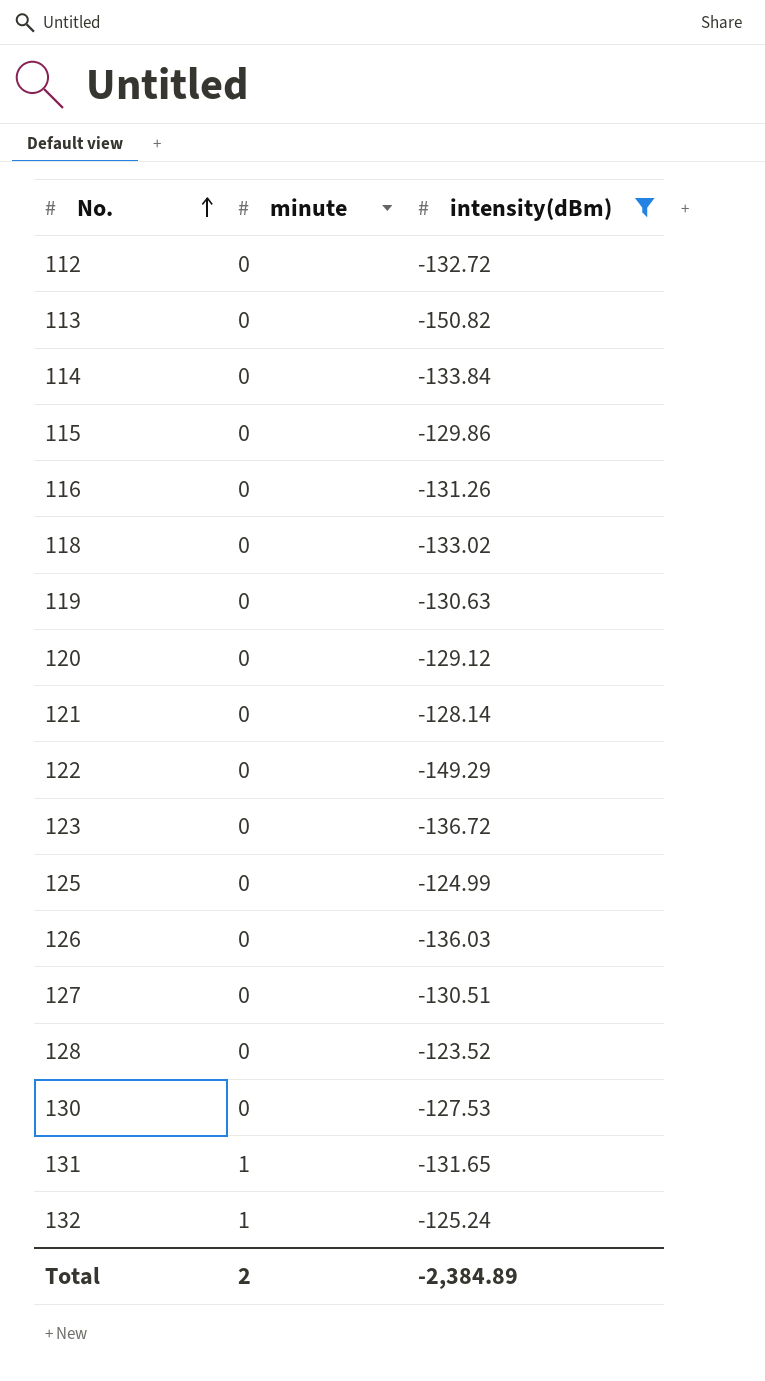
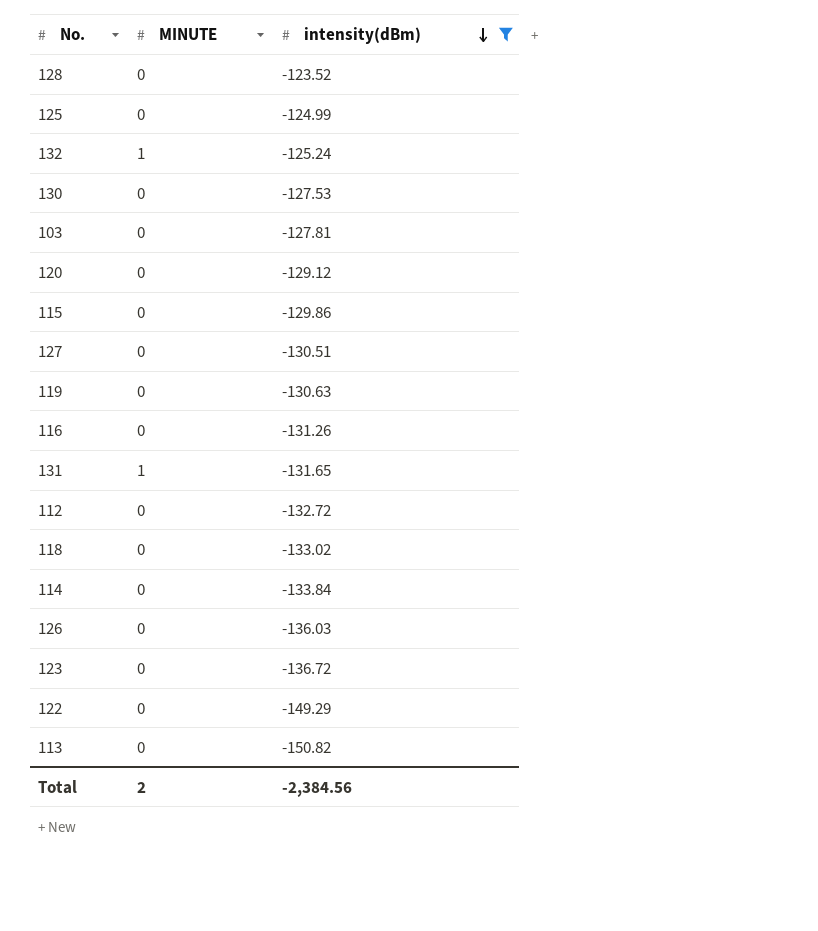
row order: No. ascending -> intensity(dBm) descending
column name: minute -> MINUTE
row 121: 0 | -128.14 -> none
row 103: none -> 0 | -127.81
Total | intensity(dBm): -2,384.89 -> -2,384.56

